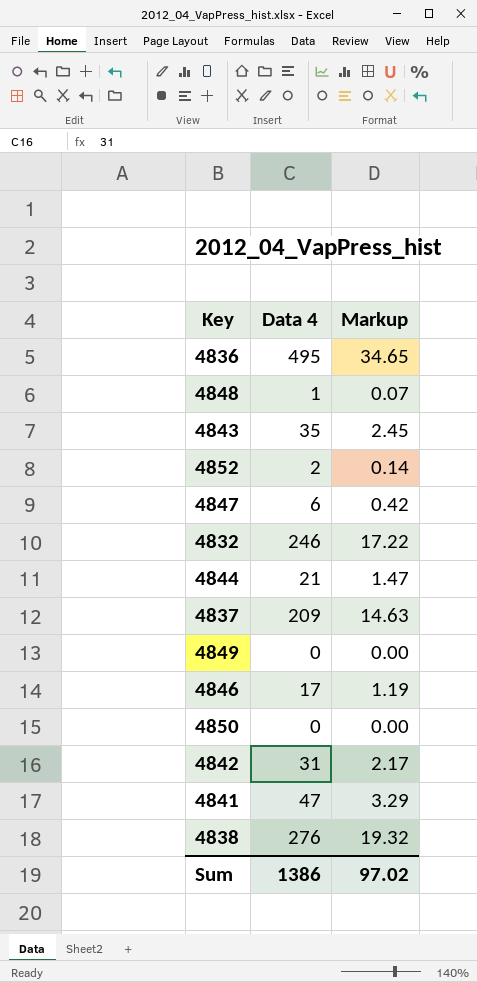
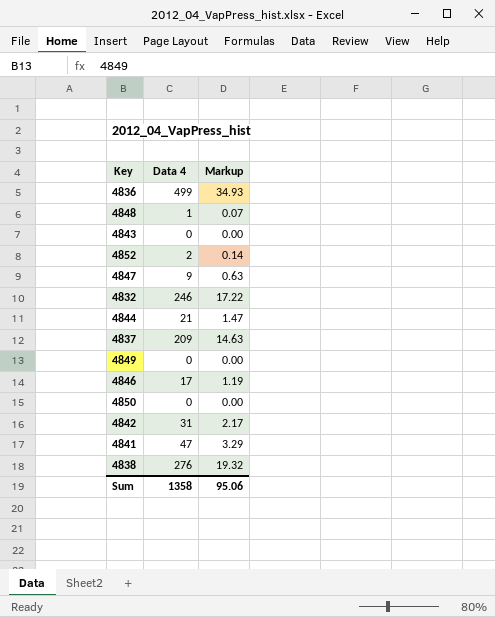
4836 | Data 4: 495 -> 499
4836 | Markup: 34.65 -> 34.93
4843 | Data 4: 35 -> 0
4843 | Markup: 2.45 -> 0.00
4847 | Data 4: 6 -> 9
4847 | Markup: 0.42 -> 0.63
Sum | Data 4: 1386 -> 1358
Sum | Markup: 97.02 -> 95.06

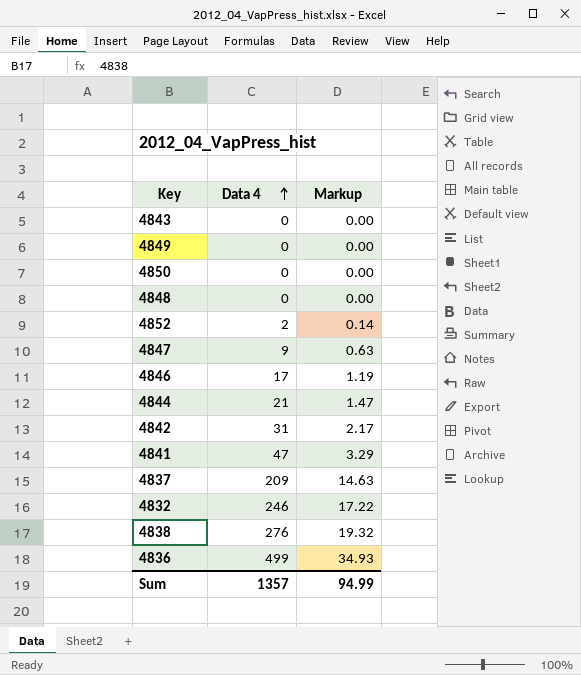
row order: none -> Data 4 ascending
4848 | Data 4: 1 -> 0
4848 | Markup: 0.07 -> 0.00
Sum | Data 4: 1358 -> 1357
Sum | Markup: 95.06 -> 94.99

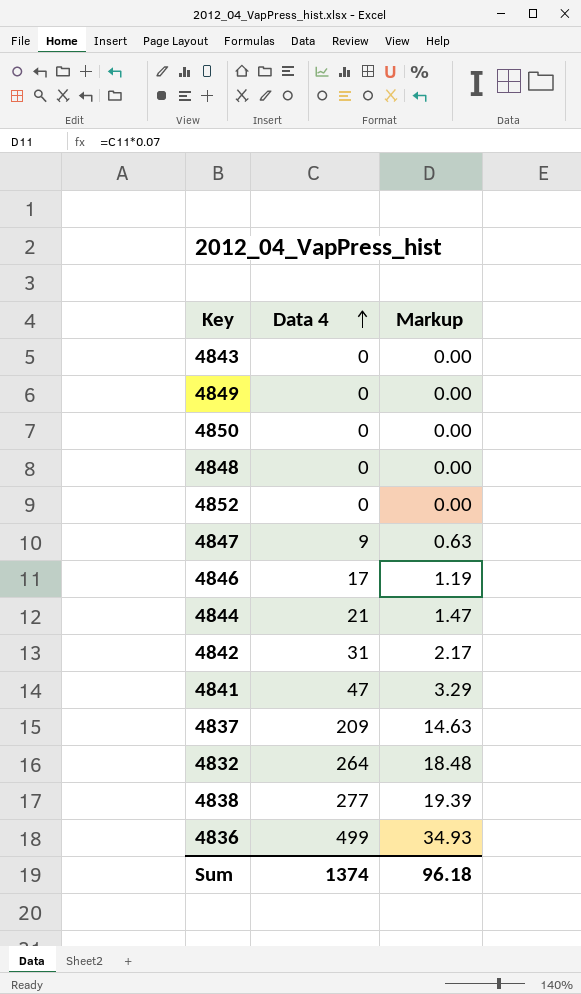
4852 | Data 4: 2 -> 0
4852 | Markup: 0.14 -> 0.00
4832 | Data 4: 246 -> 264
4832 | Markup: 17.22 -> 18.48
4838 | Data 4: 276 -> 277
4838 | Markup: 19.32 -> 19.39
Sum | Data 4: 1357 -> 1374
Sum | Markup: 94.99 -> 96.18

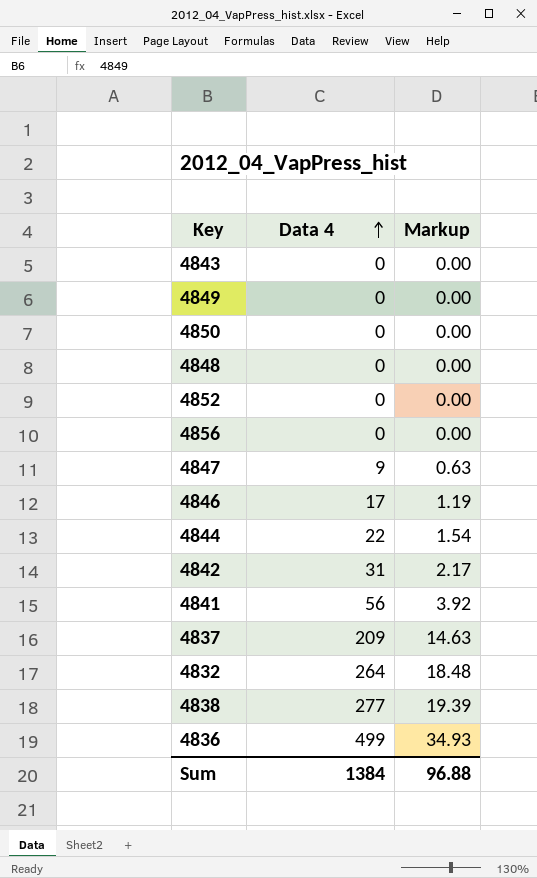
row 4856: none -> 0 | 0.00
4844 | Data 4: 21 -> 22
4844 | Markup: 1.47 -> 1.54
4841 | Data 4: 47 -> 56
4841 | Markup: 3.29 -> 3.92
Sum | Data 4: 1374 -> 1384
Sum | Markup: 96.18 -> 96.88

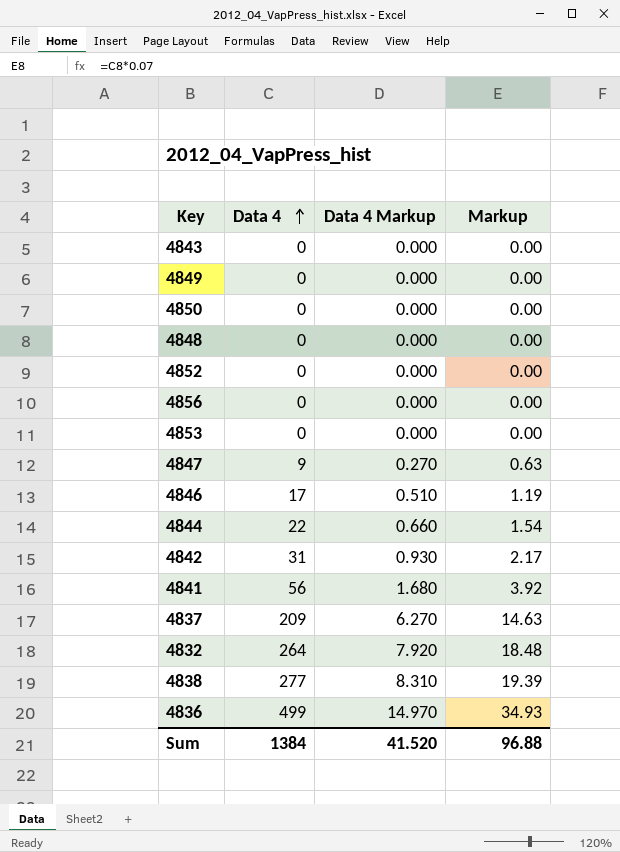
column Data 4 Markup | formula: none -> [Data 4] * 0.03
row 4853: none -> 0 | 0.000 | 0.00

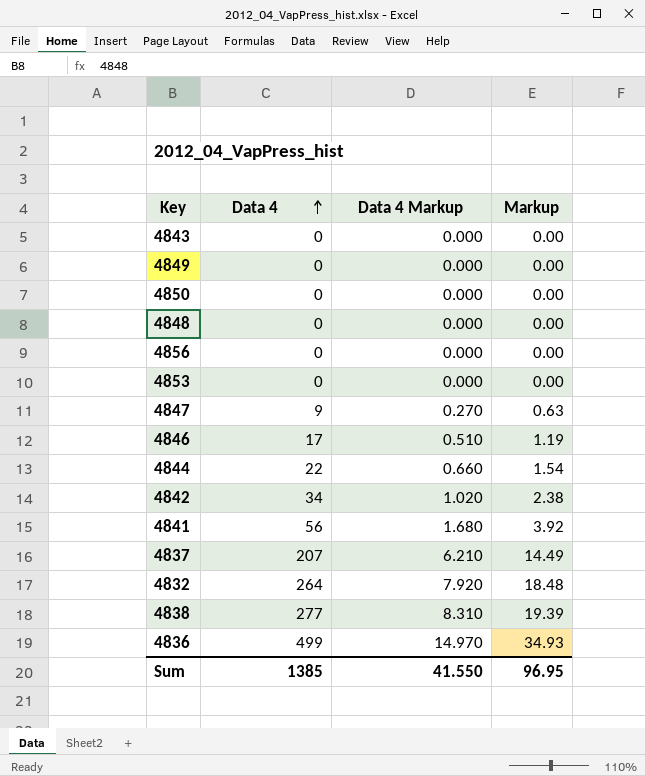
row 4852: 0 | 0.000 | 0.00 -> none
4842 | Data 4: 31 -> 34
4842 | Data 4 Markup: 0.930 -> 1.020
4842 | Markup: 2.17 -> 2.38
4837 | Data 4: 209 -> 207
4837 | Data 4 Markup: 6.270 -> 6.210
4837 | Markup: 14.63 -> 14.49
Sum | Data 4: 1384 -> 1385
Sum | Data 4 Markup: 41.520 -> 41.550
Sum | Markup: 96.88 -> 96.95

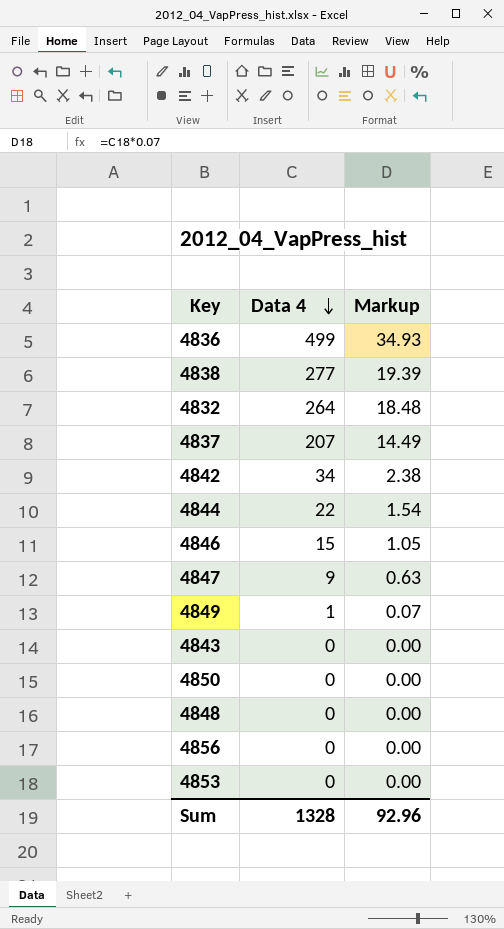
row order: Data 4 ascending -> Data 4 descending
column Data 4 Markup | formula: [Data 4] * 0.03 -> none
row 4841: 56 | 1.680 | 3.92 -> none
4846 | Data 4: 17 -> 15
4846 | Markup: 1.19 -> 1.05
4849 | Data 4: 0 -> 1
4849 | Markup: 0.00 -> 0.07
Sum | Data 4: 1385 -> 1328
Sum | Markup: 96.95 -> 92.96

